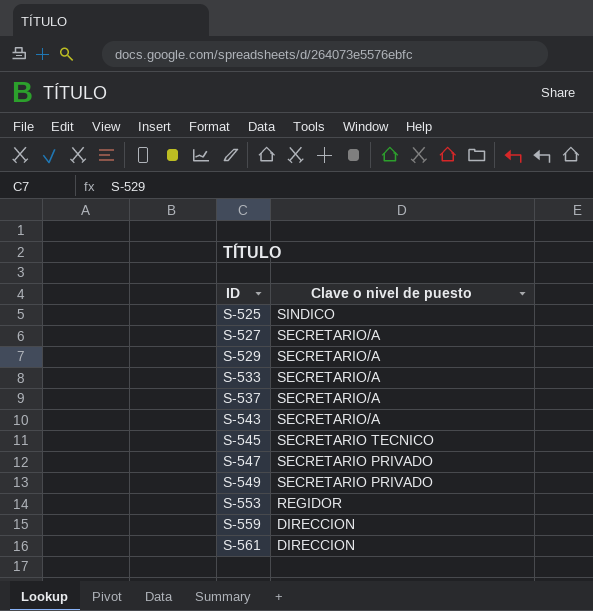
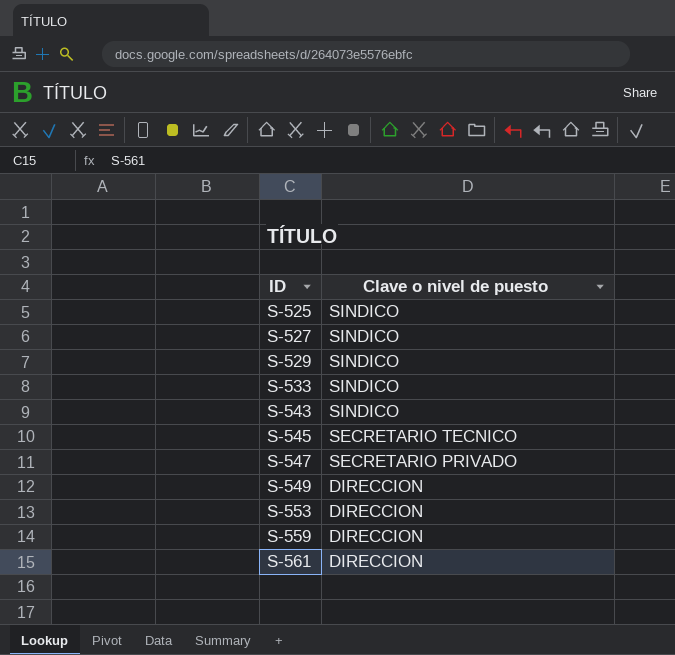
row S-537: SECRETARIO/A -> none
S-527 | Clave o nivel de puesto: SECRETARIO/A -> SINDICO
S-529 | Clave o nivel de puesto: SECRETARIO/A -> SINDICO
S-533 | Clave o nivel de puesto: SECRETARIO/A -> SINDICO
S-543 | Clave o nivel de puesto: SECRETARIO/A -> SINDICO
S-549 | Clave o nivel de puesto: SECRETARIO PRIVADO -> DIRECCION
S-553 | Clave o nivel de puesto: REGIDOR -> DIRECCION

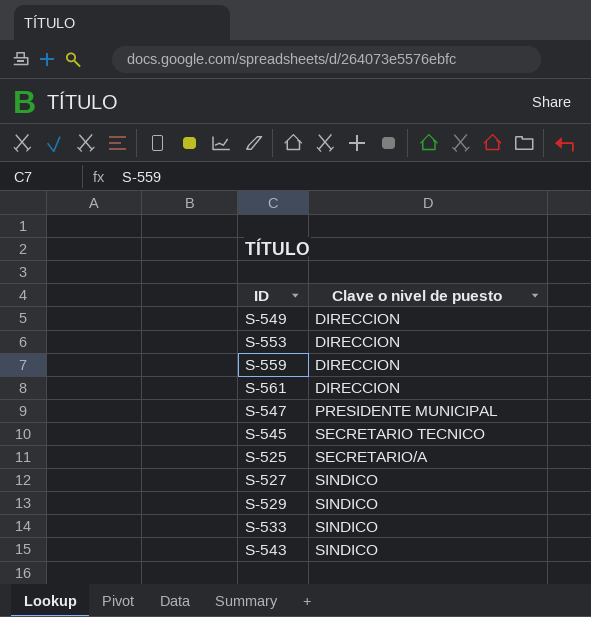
row order: ID ascending -> Clave o nivel de puesto ascending
S-547 | Clave o nivel de puesto: SECRETARIO PRIVADO -> PRESIDENTE MUNICIPAL
S-525 | Clave o nivel de puesto: SINDICO -> SECRETARIO/A

